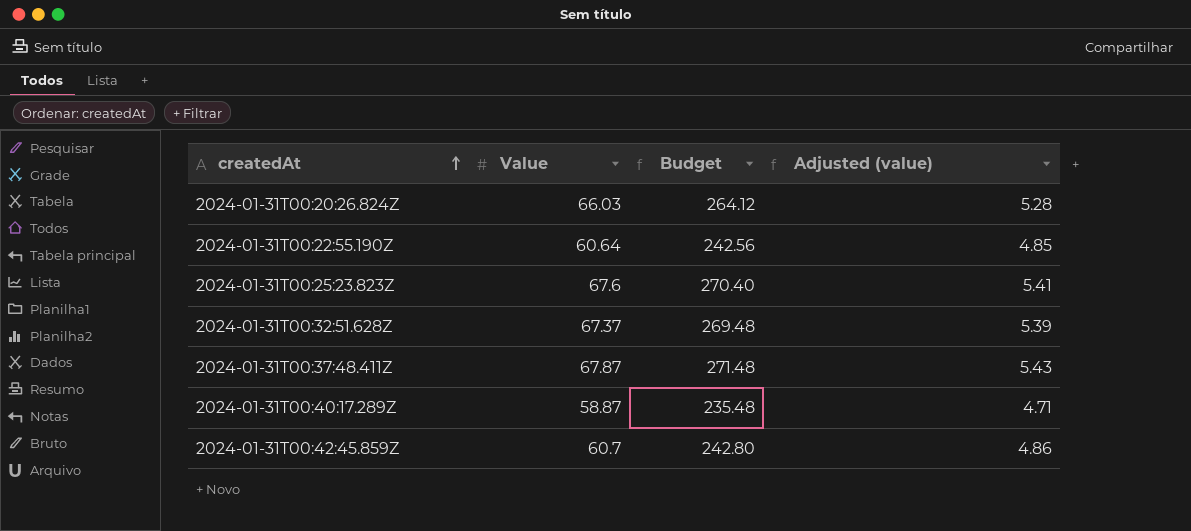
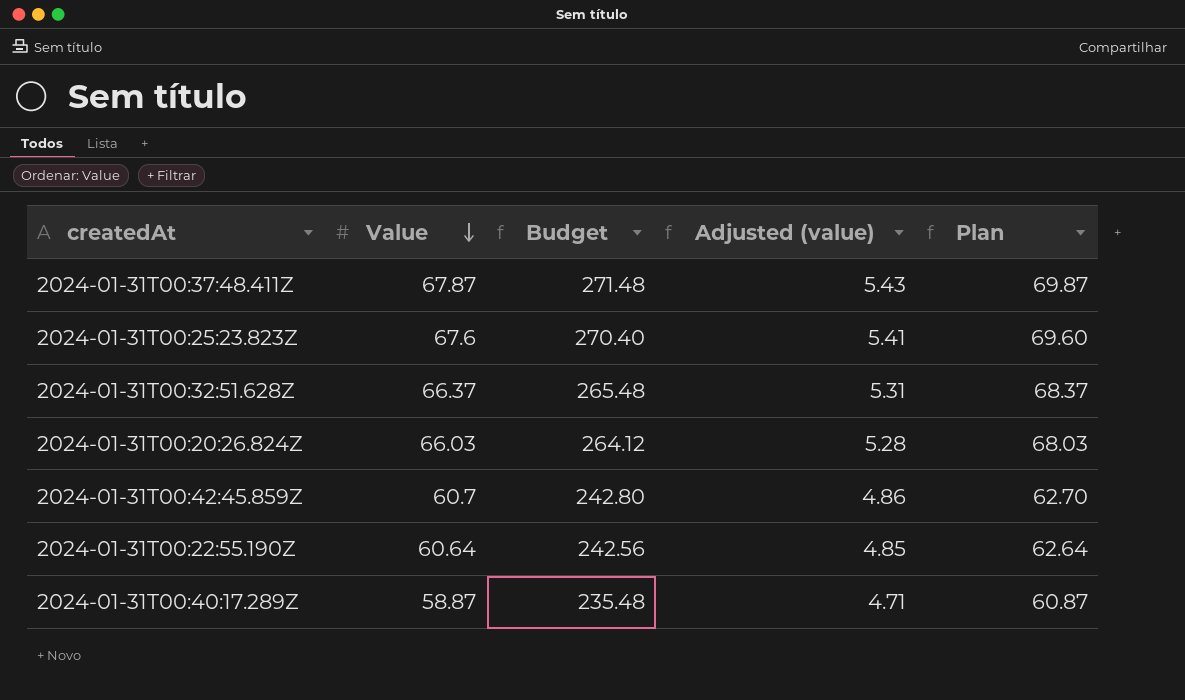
row order: createdAt ascending -> Value descending
column Plan | formula: none -> [Value] + 2
2024-01-31T00:32:51.628Z | Value: 67.37 -> 66.37
2024-01-31T00:32:51.628Z | Budget: 269.48 -> 265.48
2024-01-31T00:32:51.628Z | Adjusted (value): 5.39 -> 5.31

